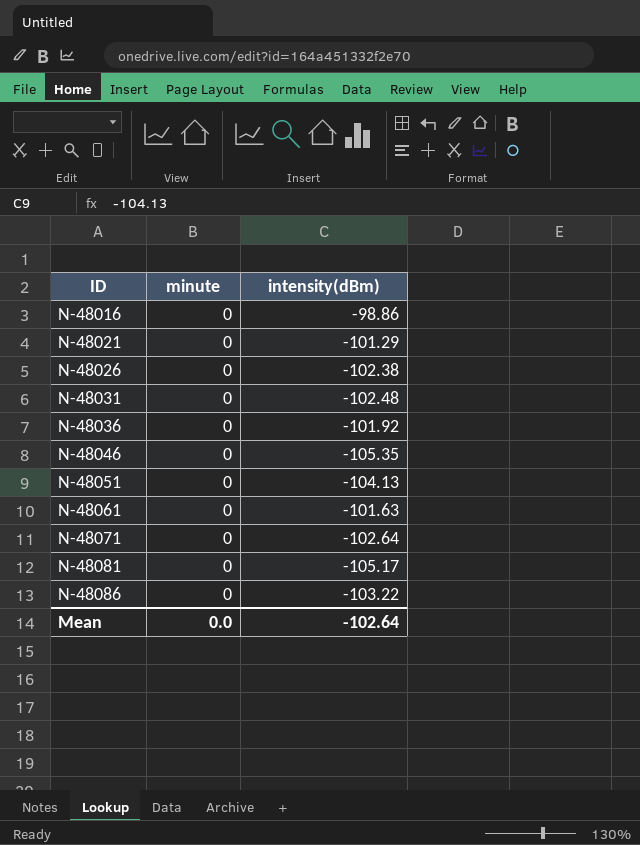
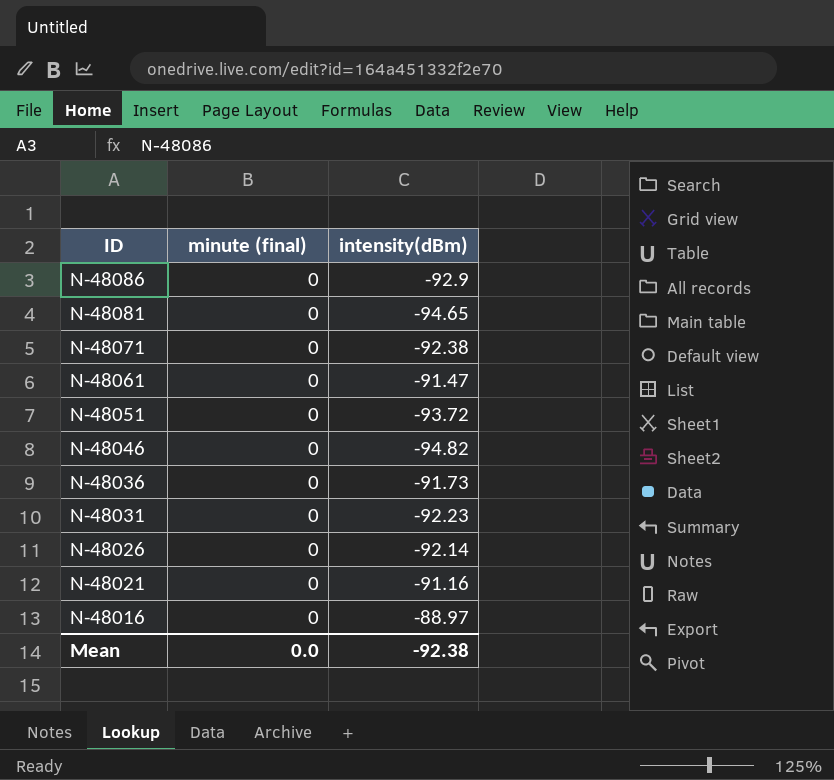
row order: ID ascending -> ID descending
column name: minute -> minute (final)
N-48086 | intensity(dBm): -103.22 -> -92.9
N-48081 | intensity(dBm): -105.17 -> -94.65
N-48071 | intensity(dBm): -102.64 -> -92.38
N-48061 | intensity(dBm): -101.63 -> -91.47
N-48051 | intensity(dBm): -104.13 -> -93.72
N-48046 | intensity(dBm): -105.35 -> -94.82
N-48036 | intensity(dBm): -101.92 -> -91.73
N-48031 | intensity(dBm): -102.48 -> -92.23
N-48026 | intensity(dBm): -102.38 -> -92.14
N-48021 | intensity(dBm): -101.29 -> -91.16
N-48016 | intensity(dBm): -98.86 -> -88.97
Mean | intensity(dBm): -102.64 -> -92.38

